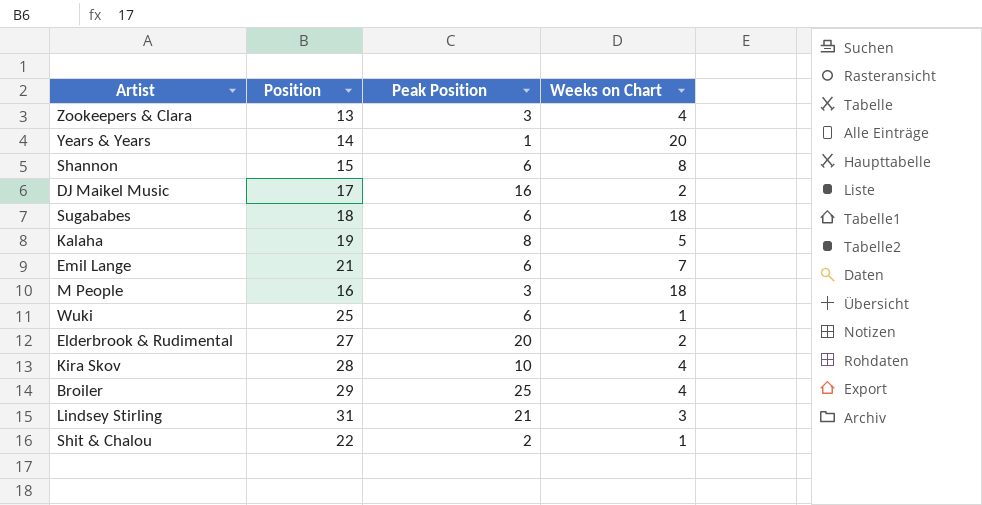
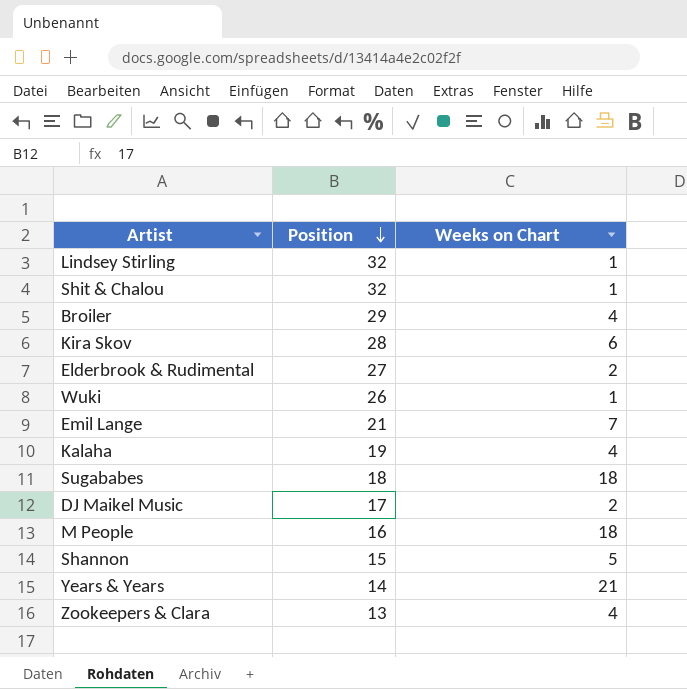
row order: none -> Position descending
column Peak Position | position: 3 -> none
Lindsey Stirling | Position: 31 -> 32
Lindsey Stirling | Weeks on Chart: 3 -> 1
Shit & Chalou | Position: 22 -> 32
Kira Skov | Weeks on Chart: 4 -> 6
Wuki | Position: 25 -> 26
Kalaha | Weeks on Chart: 5 -> 4
Shannon | Weeks on Chart: 8 -> 5
Years & Years | Weeks on Chart: 20 -> 21

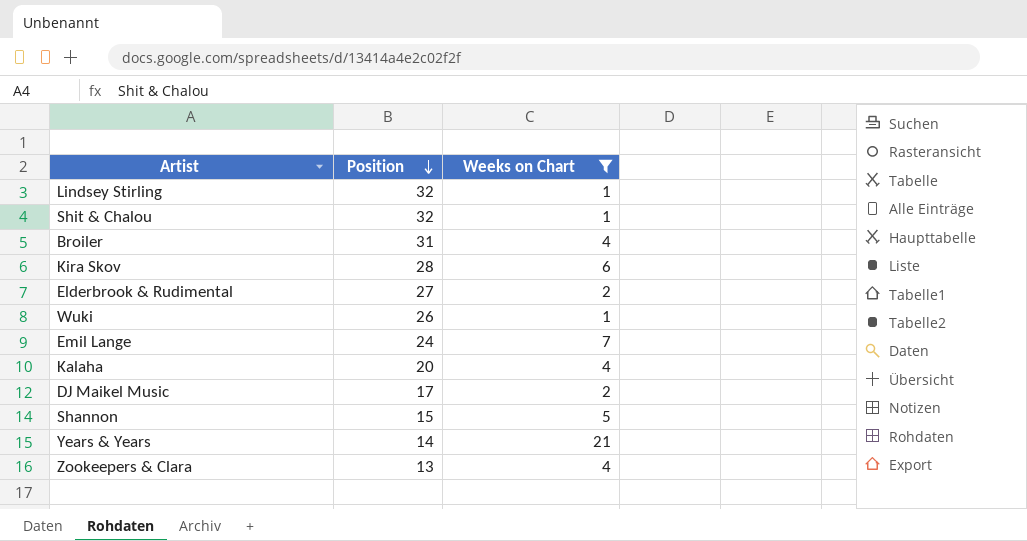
filter: none -> Weeks on Chart != 18
Broiler | Position: 29 -> 31
Emil Lange | Position: 21 -> 24
Kalaha | Position: 19 -> 20

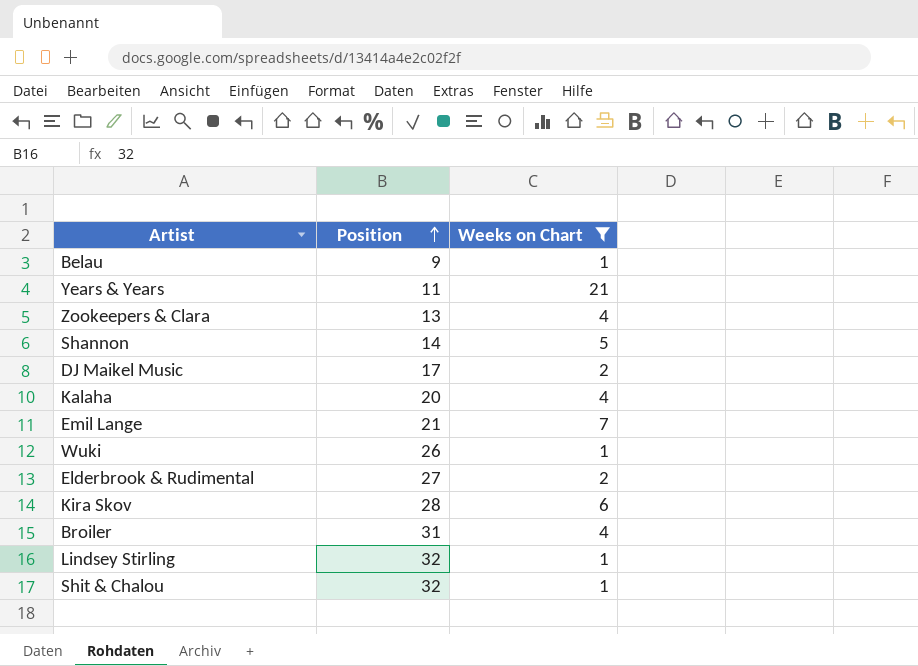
row order: Position descending -> Position ascending
row Belau: none -> 9 | 1
Years & Years | Position: 14 -> 11
Shannon | Position: 15 -> 14
Emil Lange | Position: 24 -> 21

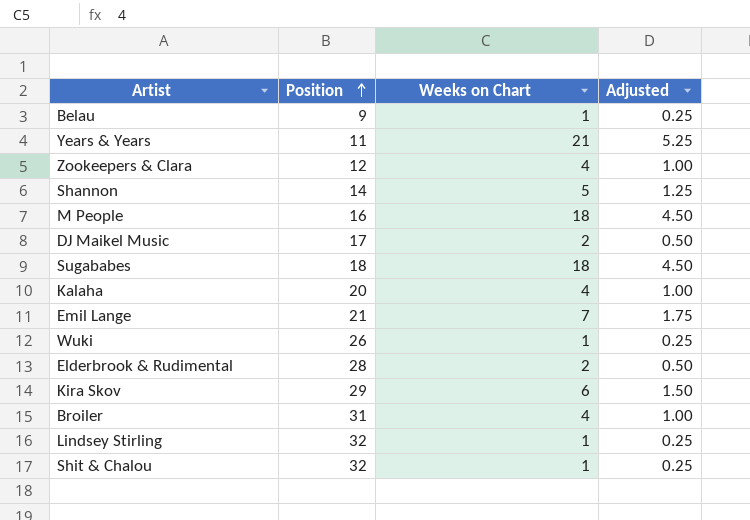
filter: Weeks on Chart != 18 -> none
column Adjusted | formula: none -> [Weeks on Chart] * 0.25
Zookeepers & Clara | Position: 13 -> 12
Elderbrook & Rudimental | Position: 27 -> 28
Kira Skov | Position: 28 -> 29

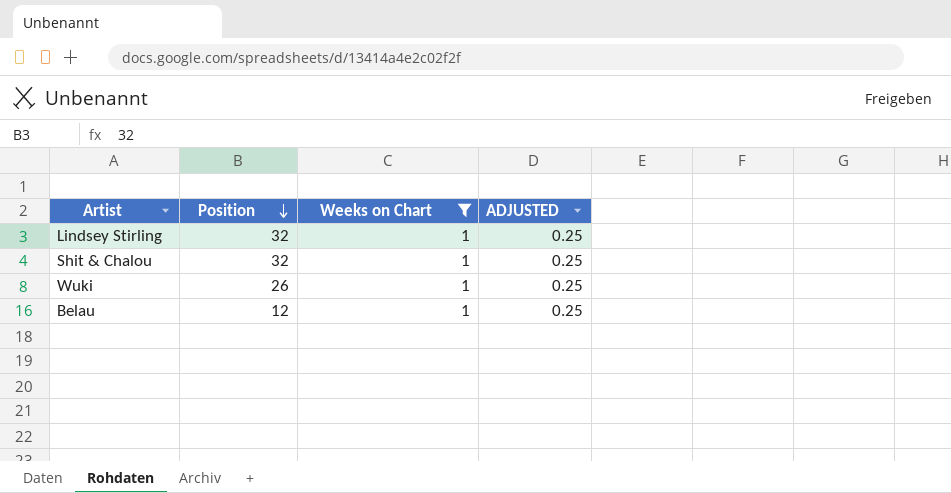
filter: none -> Weeks on Chart = 1
row order: Position ascending -> Position descending
column name: Adjusted -> ADJUSTED
Belau | Position: 9 -> 12

